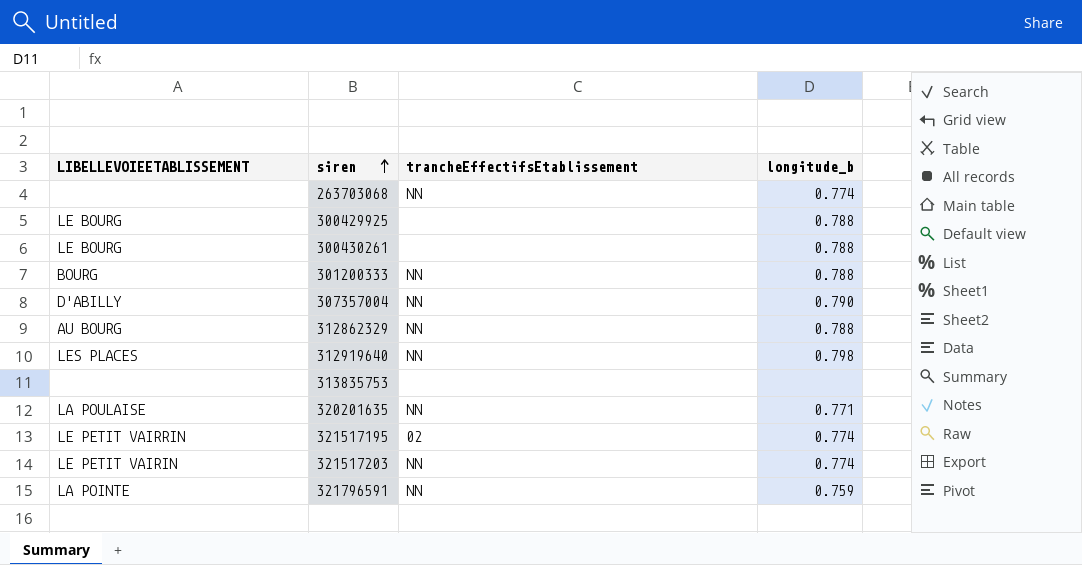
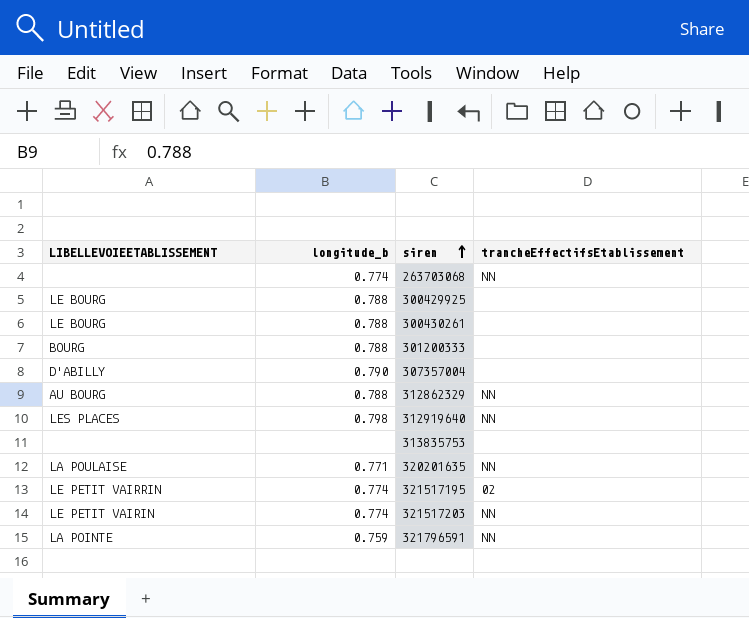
column longitude_b | position: 4 -> 2
301200333 | trancheEffectifsEtablissement: NN -> none
307357004 | trancheEffectifsEtablissement: NN -> none

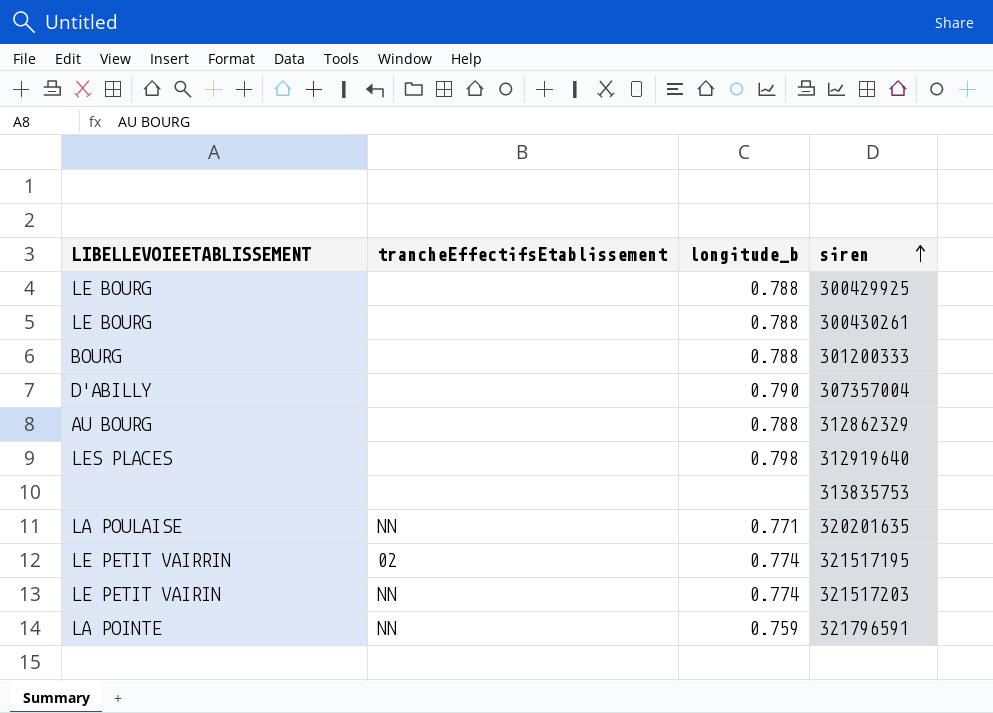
column trancheEffectifsEtablissement | position: 4 -> 2
row 263703068: none | 0.774 | NN -> none
312862329 | trancheEffectifsEtablissement: NN -> none
312919640 | trancheEffectifsEtablissement: NN -> none

